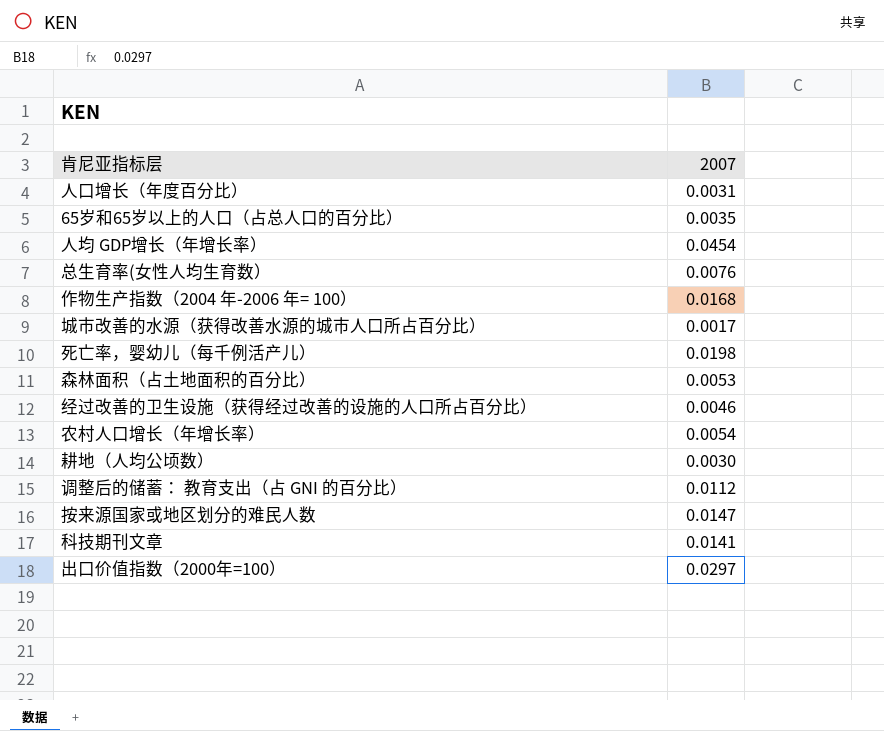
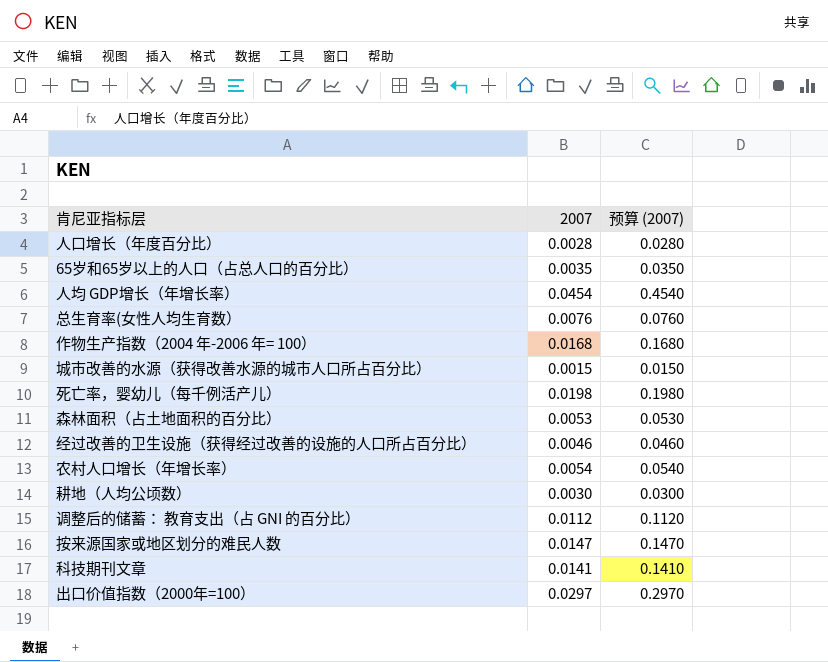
column 预算 (2007) | formula: none -> [2007] * 10
人口增长（年度百分比） | 2007: 0.0031 -> 0.0028
城市改善的水源（获得改善水源的城市人口所占百分比） | 2007: 0.0017 -> 0.0015

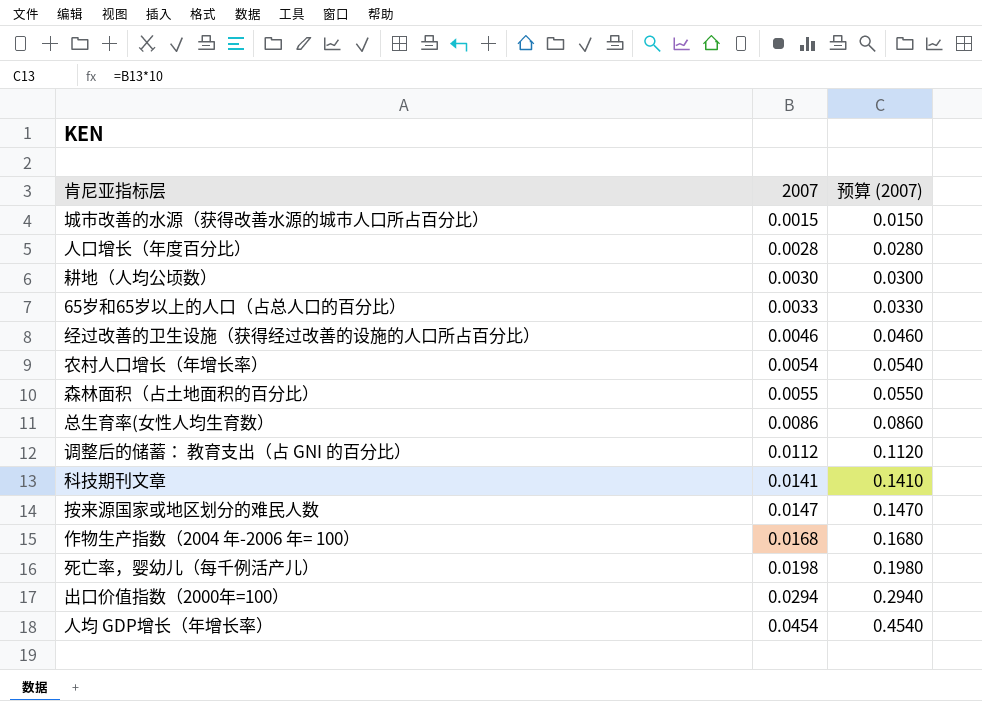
row order: none -> 2007 ascending
65岁和65岁以上的人口（占总人口的百分比） | 2007: 0.0035 -> 0.0033
65岁和65岁以上的人口（占总人口的百分比） | 预算 (2007): 0.0350 -> 0.0330
森林面积（占土地面积的百分比） | 2007: 0.0053 -> 0.0055
森林面积（占土地面积的百分比） | 预算 (2007): 0.0530 -> 0.0550
总生育率(女性人均生育数） | 2007: 0.0076 -> 0.0086
总生育率(女性人均生育数） | 预算 (2007): 0.0760 -> 0.0860
出口价值指数（2000年=100） | 2007: 0.0297 -> 0.0294
出口价值指数（2000年=100） | 预算 (2007): 0.2970 -> 0.2940

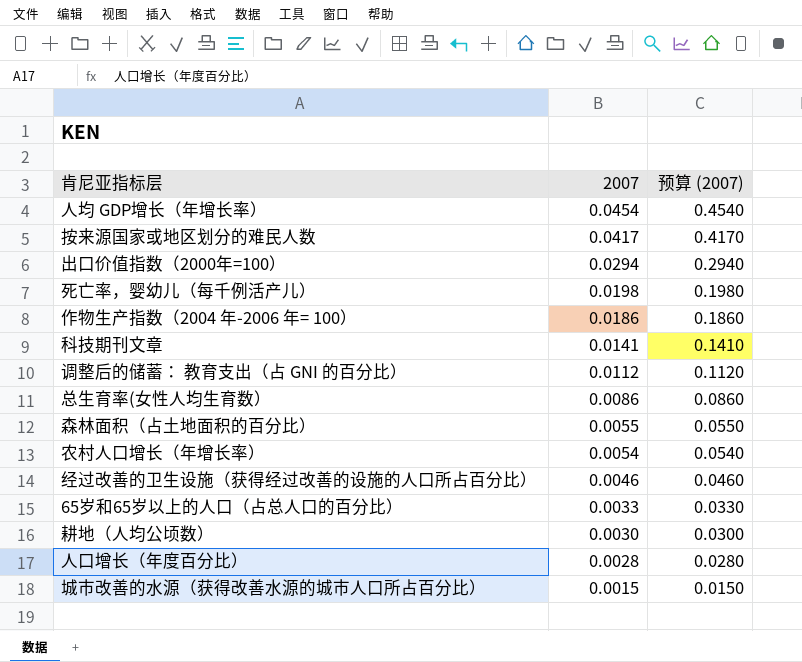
row order: 2007 ascending -> 2007 descending
按来源国家或地区划分的难民人数 | 2007: 0.0147 -> 0.0417
按来源国家或地区划分的难民人数 | 预算 (2007): 0.1470 -> 0.4170
作物生产指数（2004 年-2006 年= 100） | 2007: 0.0168 -> 0.0186
作物生产指数（2004 年-2006 年= 100） | 预算 (2007): 0.1680 -> 0.1860

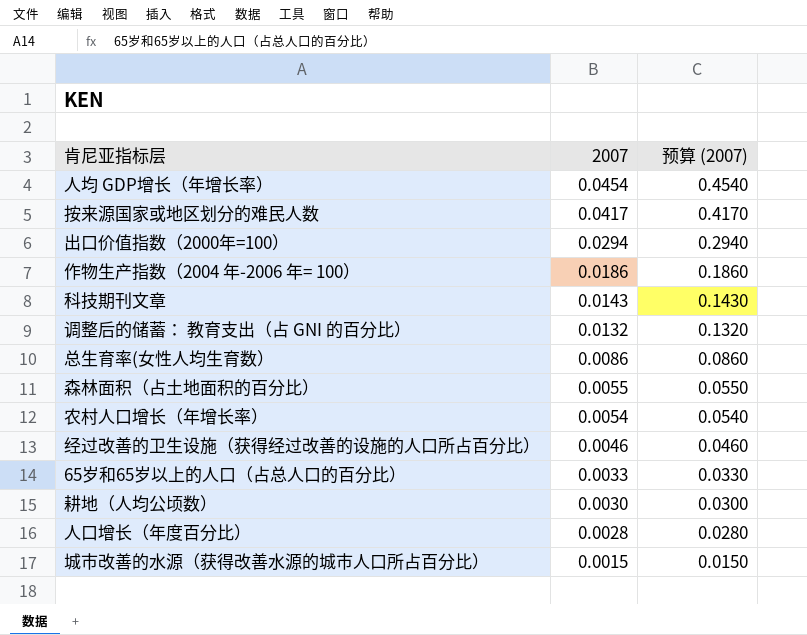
row 死亡率，婴幼儿（每千例活产儿）: 0.0198 | 0.1980 -> none
科技期刊文章 | 2007: 0.0141 -> 0.0143
科技期刊文章 | 预算 (2007): 0.1410 -> 0.1430
调整后的储蓄： 教育支出（占 GNI 的百分比） | 2007: 0.0112 -> 0.0132
调整后的储蓄： 教育支出（占 GNI 的百分比） | 预算 (2007): 0.1120 -> 0.1320

